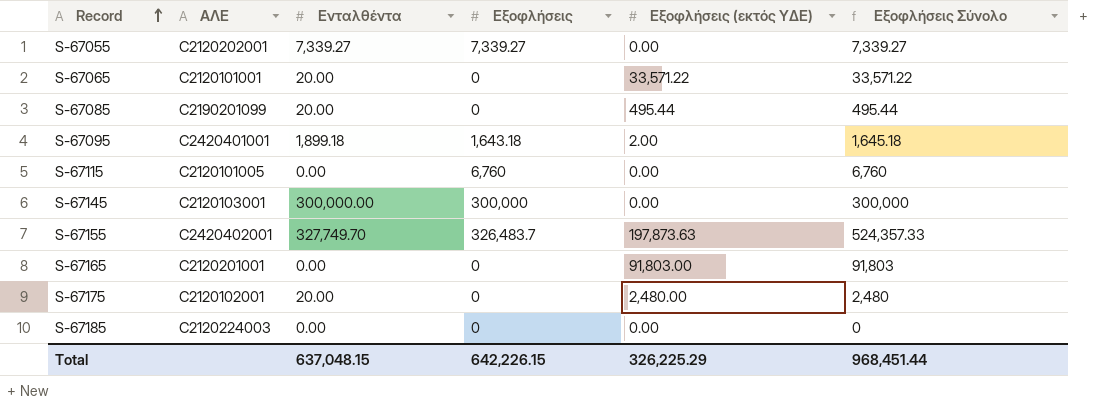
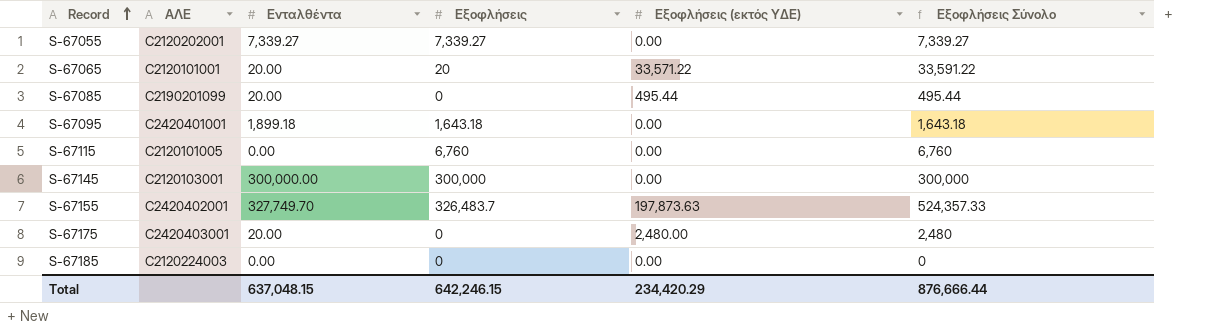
row S-67165: C2120201001 | 0.00 | 0 | 91,803.00 | 91,803 -> none
S-67065 | Εξοφλήσεις: 0 -> 20
S-67065 | Εξοφλήσεις Σύνολο: 33,571.22 -> 33,591.22
S-67095 | Εξοφλήσεις (εκτός ΥΔΕ): 2.00 -> 0.00
S-67095 | Εξοφλήσεις Σύνολο: 1,645.18 -> 1,643.18
S-67175 | ΑΛΕ: C2120102001 -> C2420403001
Total | Εξοφλήσεις: 642,226.15 -> 642,246.15
Total | Εξοφλήσεις (εκτός ΥΔΕ): 326,225.29 -> 234,420.29
Total | Εξοφλήσεις Σύνολο: 968,451.44 -> 876,666.44

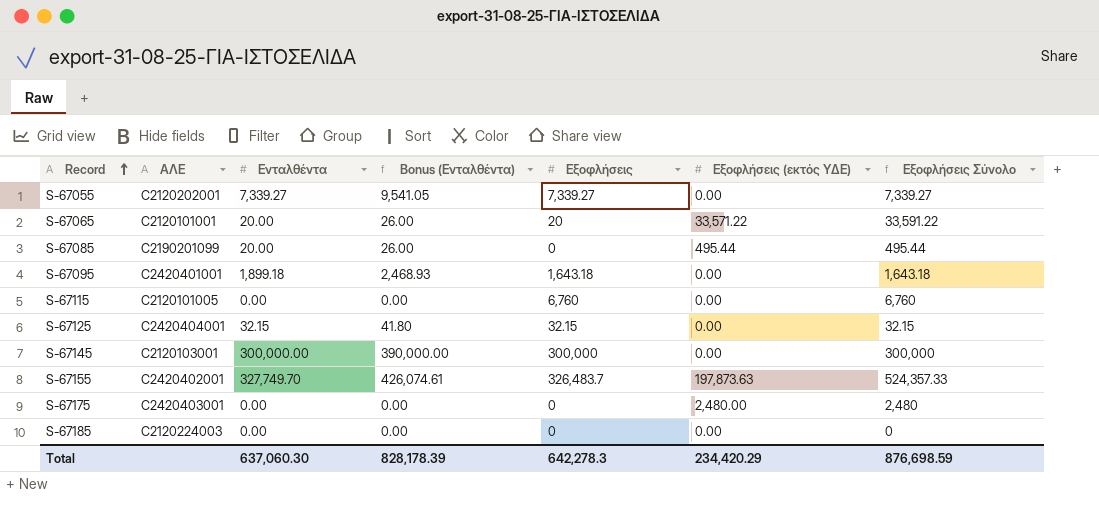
column Bonus (Ενταλθέντα) | formula: none -> [Ενταλθέντα] * 1.3
row S-67125: none -> C2420404001 | 32.15 | 41.80 | 32.15 | 0.00 | 32.15
S-67175 | Ενταλθέντα: 20.00 -> 0.00
Total | Ενταλθέντα: 637,048.15 -> 637,060.30
Total | Εξοφλήσεις: 642,246.15 -> 642,278.3
Total | Εξοφλήσεις Σύνολο: 876,666.44 -> 876,698.59

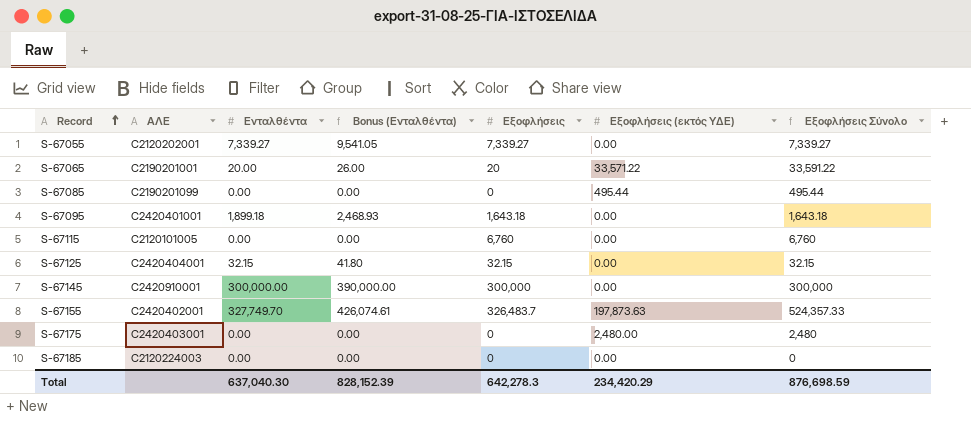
S-67065 | ΑΛΕ: C2120101001 -> C2190201001
S-67085 | Ενταλθέντα: 20.00 -> 0.00
S-67085 | Bonus (Ενταλθέντα): 26.00 -> 0.00
S-67145 | ΑΛΕ: C2120103001 -> C2420910001
Total | Ενταλθέντα: 637,060.30 -> 637,040.30
Total | Bonus (Ενταλθέντα): 828,178.39 -> 828,152.39

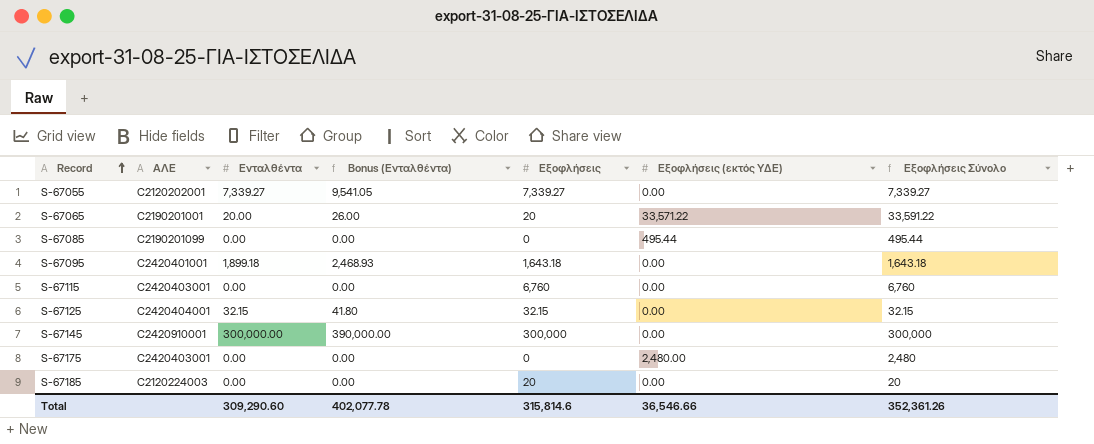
row S-67155: C2420402001 | 327,749.70 | 426,074.61 | 326,483.7 | 197,873.63 | 524,357.33 -> none
S-67115 | ΑΛΕ: C2120101005 -> C2420403001
S-67185 | Εξοφλήσεις: 0 -> 20
S-67185 | Εξοφλήσεις Σύνολο: 0 -> 20
Total | Ενταλθέντα: 637,040.30 -> 309,290.60
Total | Bonus (Ενταλθέντα): 828,152.39 -> 402,077.78
Total | Εξοφλήσεις: 642,278.3 -> 315,814.6
Total | Εξοφλήσεις (εκτός ΥΔΕ): 234,420.29 -> 36,546.66
Total | Εξοφλήσεις Σύνολο: 876,698.59 -> 352,361.26

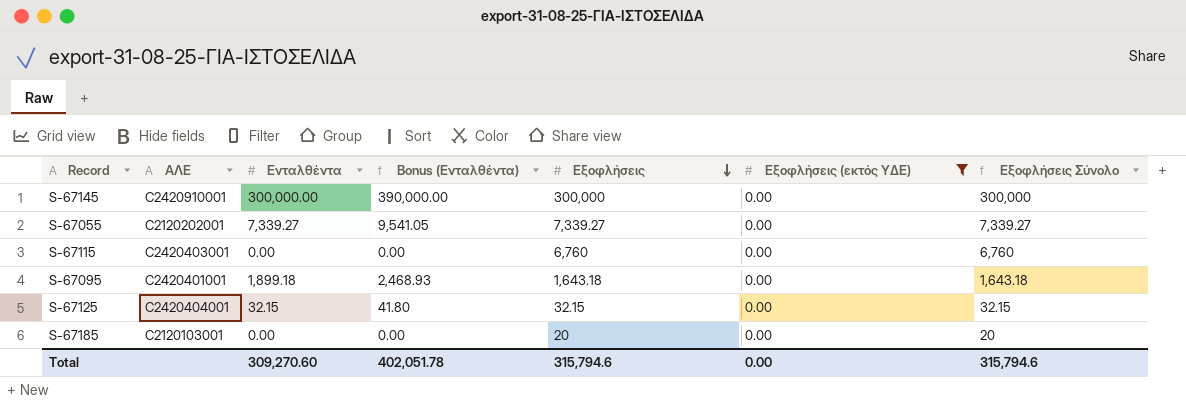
filter: none -> Εξοφλήσεις (εκτός ΥΔΕ) = 0.00
row order: Record ascending -> Εξοφλήσεις descending
S-67185 | ΑΛΕ: C2120224003 -> C2120103001
Total | Ενταλθέντα: 309,290.60 -> 309,270.60
Total | Bonus (Ενταλθέντα): 402,077.78 -> 402,051.78
Total | Εξοφλήσεις: 315,814.6 -> 315,794.6
Total | Εξοφλήσεις (εκτός ΥΔΕ): 36,546.66 -> 0.00
Total | Εξοφλήσεις Σύνολο: 352,361.26 -> 315,794.6

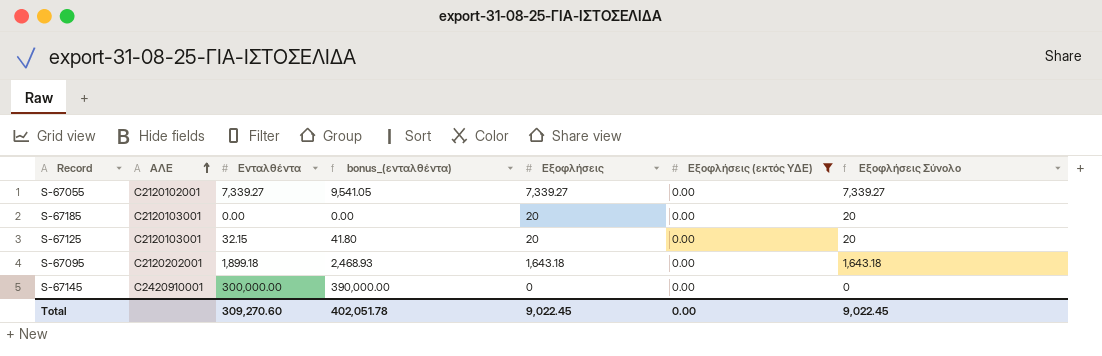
row order: Εξοφλήσεις descending -> ΑΛΕ ascending
column name: Bonus (Ενταλθέντα) -> bonus_(ενταλθέντα)
row S-67115: C2420403001 | 0.00 | 0.00 | 6,760 | 0.00 | 6,760 -> none
S-67055 | ΑΛΕ: C2120202001 -> C2120102001
S-67125 | ΑΛΕ: C2420404001 -> C2120103001
S-67125 | Εξοφλήσεις: 32.15 -> 20
S-67125 | Εξοφλήσεις Σύνολο: 32.15 -> 20
S-67095 | ΑΛΕ: C2420401001 -> C2120202001
S-67145 | Εξοφλήσεις: 300,000 -> 0
S-67145 | Εξοφλήσεις Σύνολο: 300,000 -> 0
Total | Εξοφλήσεις: 315,794.6 -> 9,022.45
Total | Εξοφλήσεις Σύνολο: 315,794.6 -> 9,022.45

